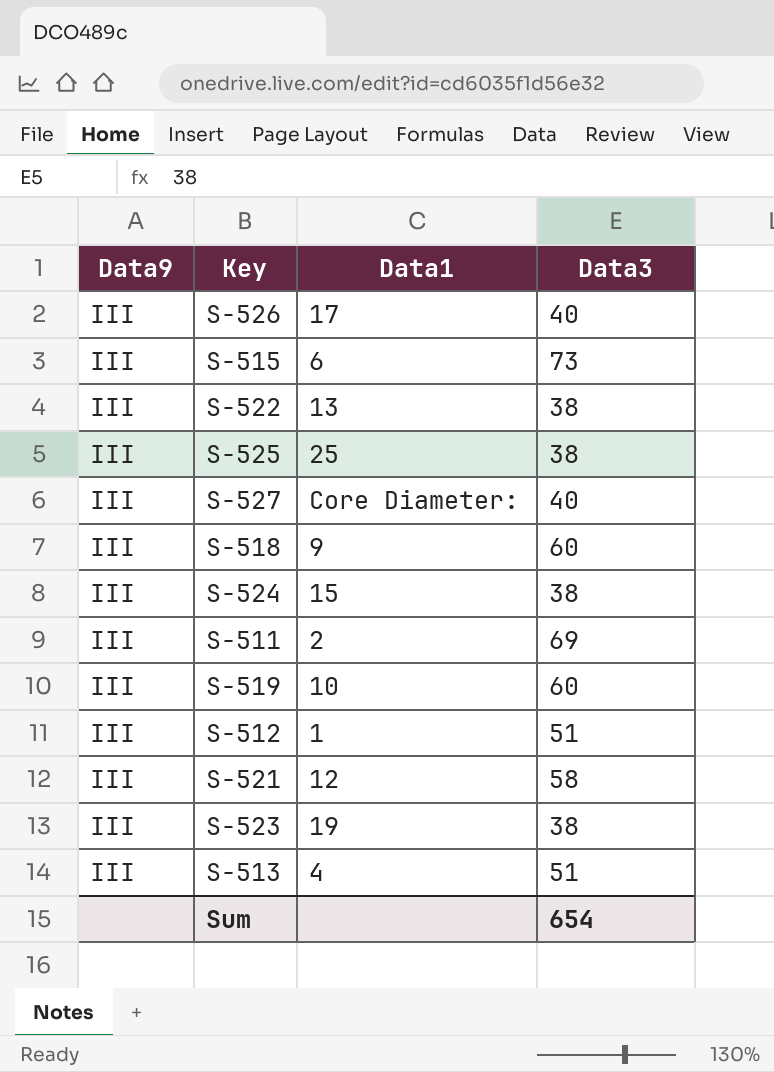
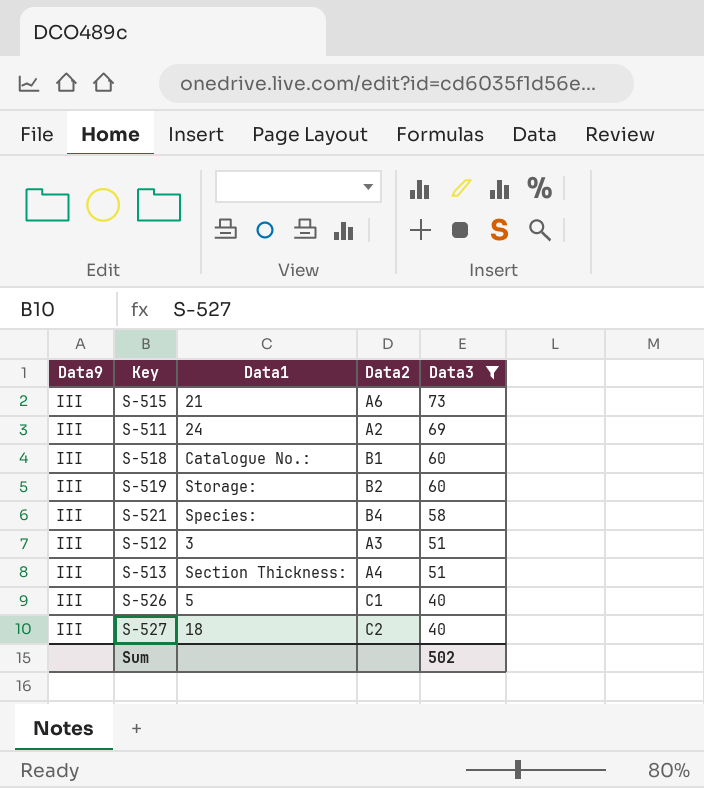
filter: none -> Data3 != 38
row order: none -> Data3 descending
column Data2 | position: none -> 4
S-515 | Data1: 6 -> 21
S-511 | Data1: 2 -> 24
S-518 | Data1: 9 -> Catalogue No.:
S-519 | Data1: 10 -> Storage:
S-521 | Data1: 12 -> Species:
S-512 | Data1: 1 -> 3
S-513 | Data1: 4 -> Section Thickness:
S-526 | Data1: 17 -> 5
S-527 | Data1: Core Diameter: -> 18
Sum | Data3: 654 -> 502

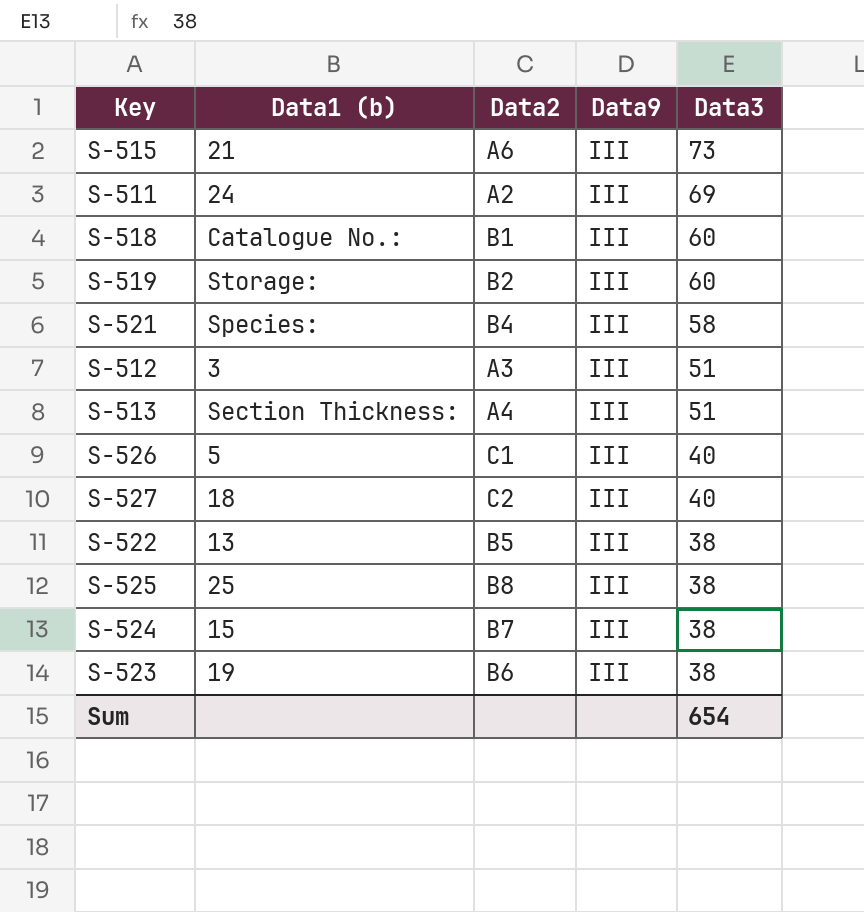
filter: Data3 != 38 -> none
column name: Data1 -> Data1 (b)
column Data9 | position: 1 -> 4
Sum | Data3: 502 -> 654

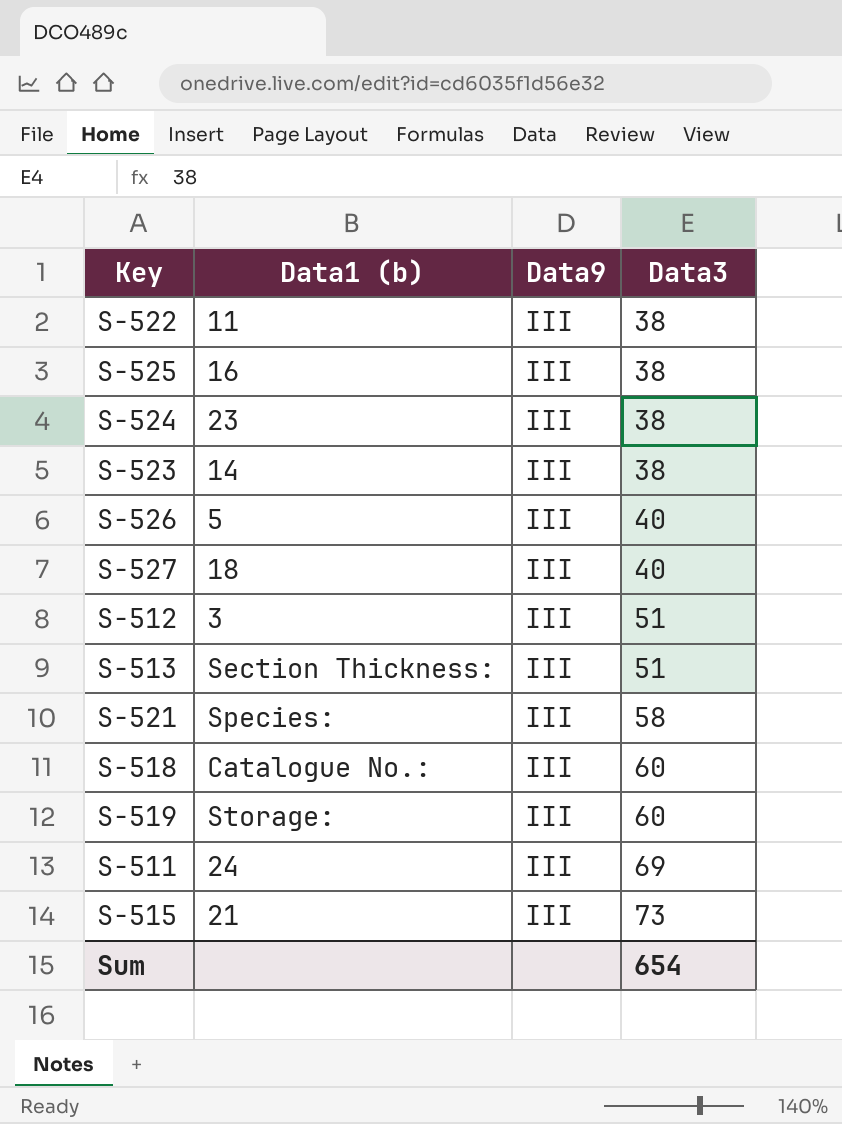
row order: Data3 descending -> Data3 ascending
column Data2 | position: 3 -> none
S-522 | Data1 (b): 13 -> 11
S-525 | Data1 (b): 25 -> 16
S-524 | Data1 (b): 15 -> 23
S-523 | Data1 (b): 19 -> 14

